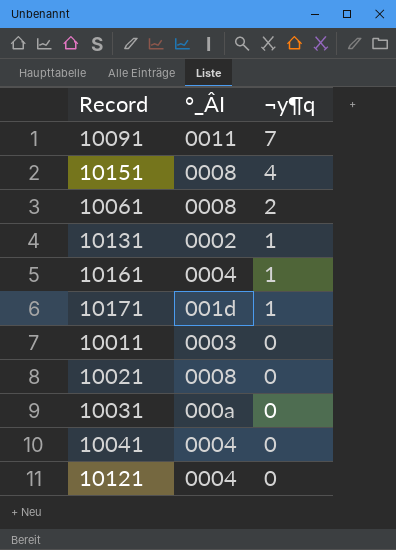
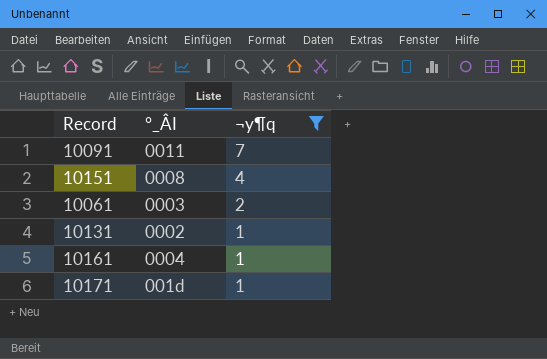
filter: none -> ¬y¶q != 0
10061 | °_ÂI: 0008 -> 0003

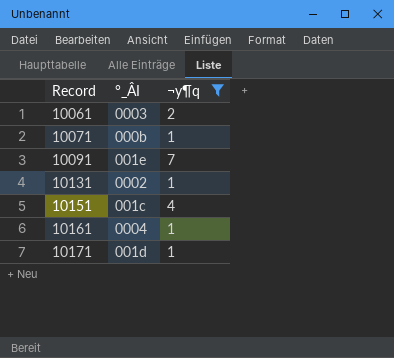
row order: ¬y¶q descending -> Record ascending
row 10071: none -> 000b | 1
10091 | °_ÂI: 0011 -> 001e
10151 | °_ÂI: 0008 -> 001c

